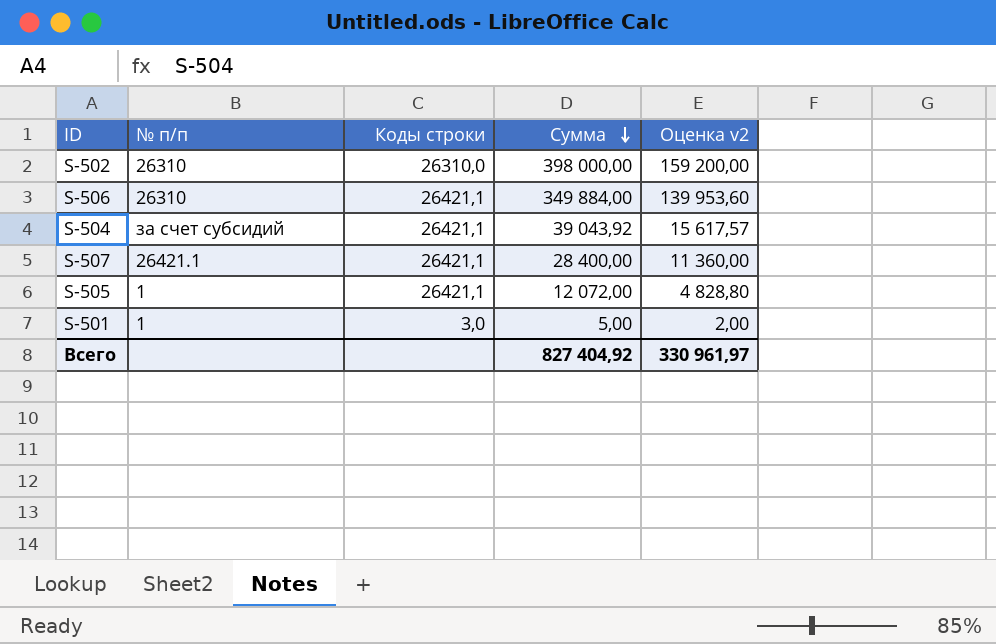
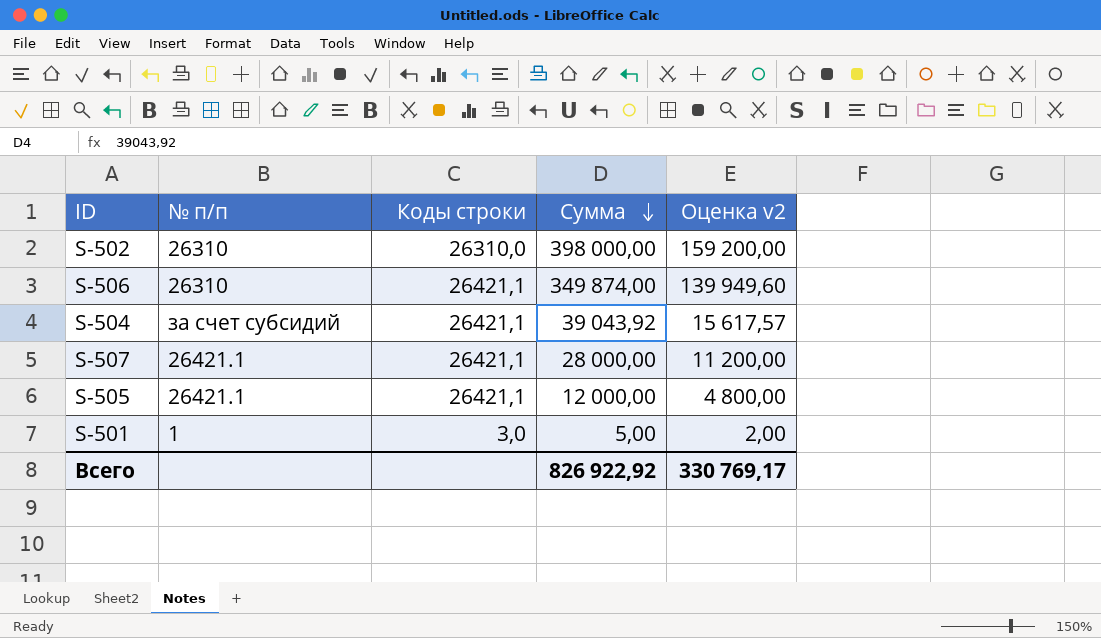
S-506 | Сумма: 349 884,00 -> 349 874,00
S-506 | Оценка v2: 139 953,60 -> 139 949,60
S-507 | Сумма: 28 400,00 -> 28 000,00
S-507 | Оценка v2: 11 360,00 -> 11 200,00
S-505 | № п/п: 1 -> 26421.1
S-505 | Сумма: 12 072,00 -> 12 000,00
S-505 | Оценка v2: 4 828,80 -> 4 800,00
Всего | Сумма: 827 404,92 -> 826 922,92
Всего | Оценка v2: 330 961,97 -> 330 769,17

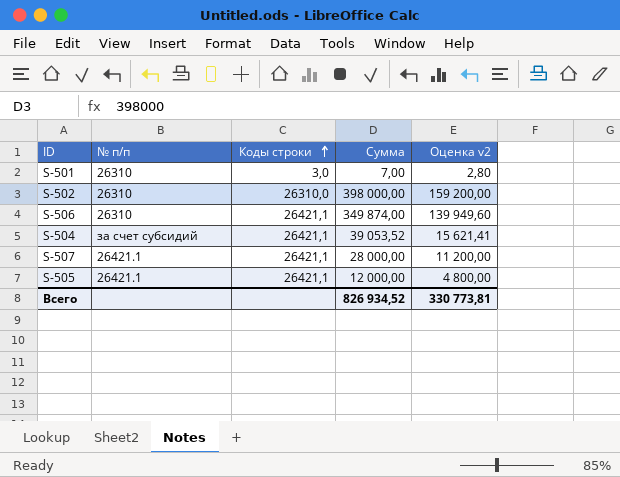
row order: Сумма descending -> Коды строки ascending
S-501 | № п/п: 1 -> 26310
S-501 | Сумма: 5,00 -> 7,00
S-501 | Оценка v2: 2,00 -> 2,80
S-504 | Сумма: 39 043,92 -> 39 053,52
S-504 | Оценка v2: 15 617,57 -> 15 621,41
Всего | Сумма: 826 922,92 -> 826 934,52
Всего | Оценка v2: 330 769,17 -> 330 773,81

